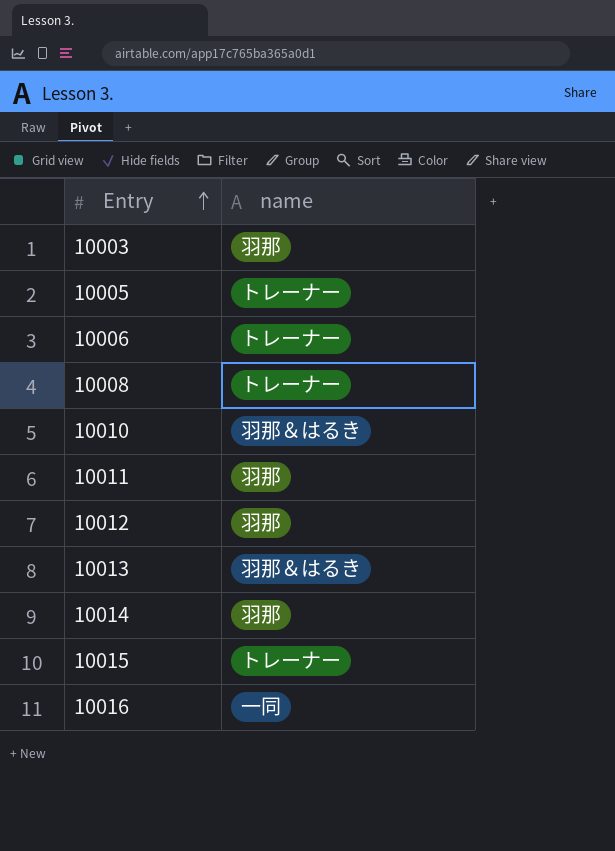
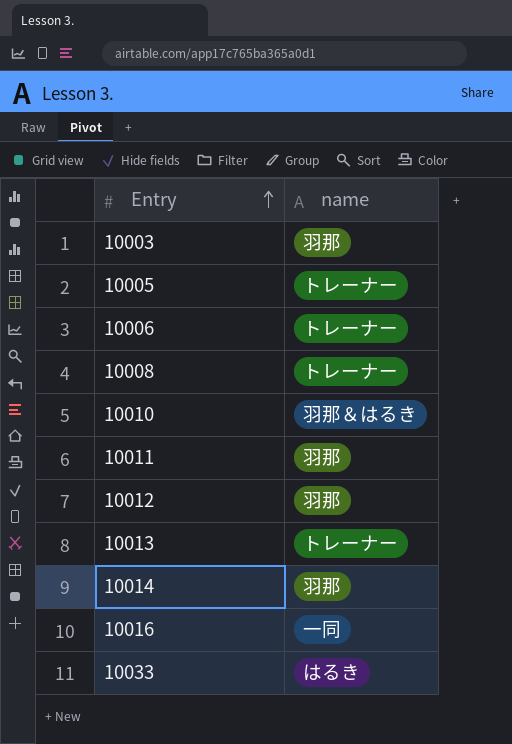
row 10015: トレーナー -> none
10013 | name: 羽那＆はるき -> トレーナー
row 10033: none -> はるき

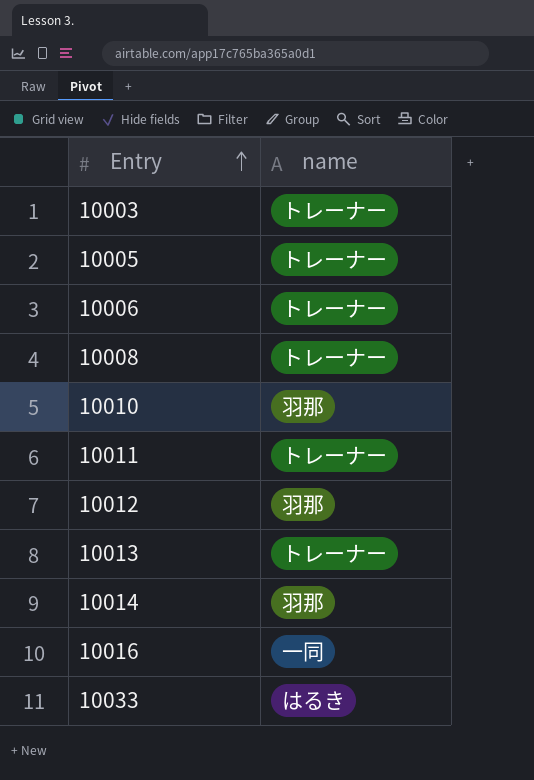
10003 | name: 羽那 -> トレーナー
10010 | name: 羽那＆はるき -> 羽那
10011 | name: 羽那 -> トレーナー

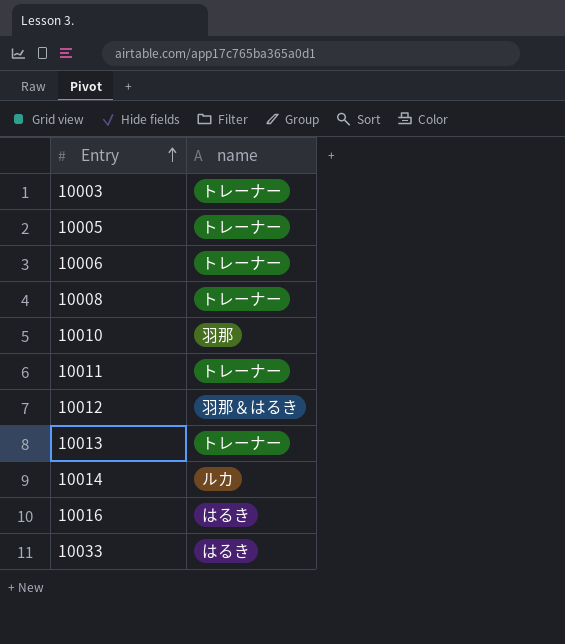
10012 | name: 羽那 -> 羽那＆はるき
10014 | name: 羽那 -> ルカ
10016 | name: 一同 -> はるき

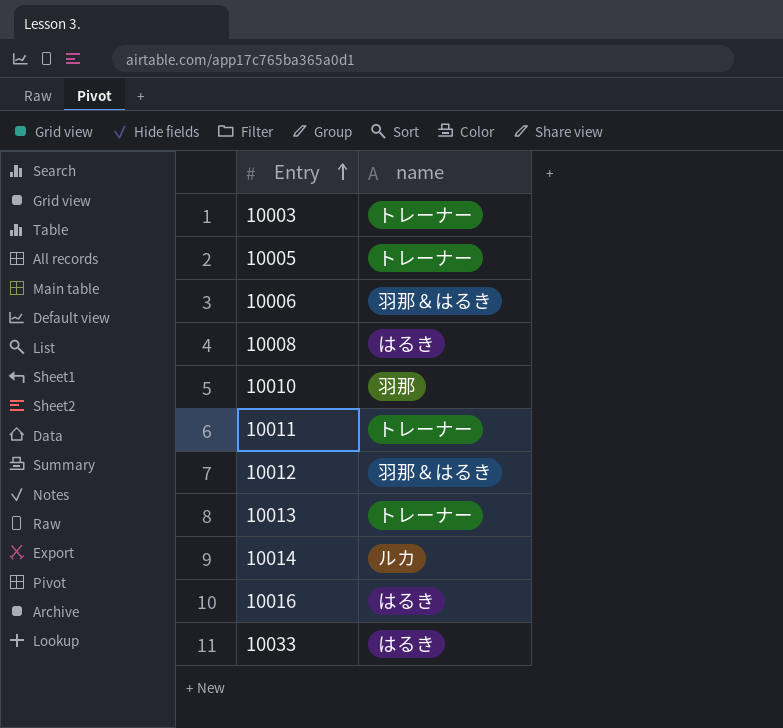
10006 | name: トレーナー -> 羽那＆はるき
10008 | name: トレーナー -> はるき

